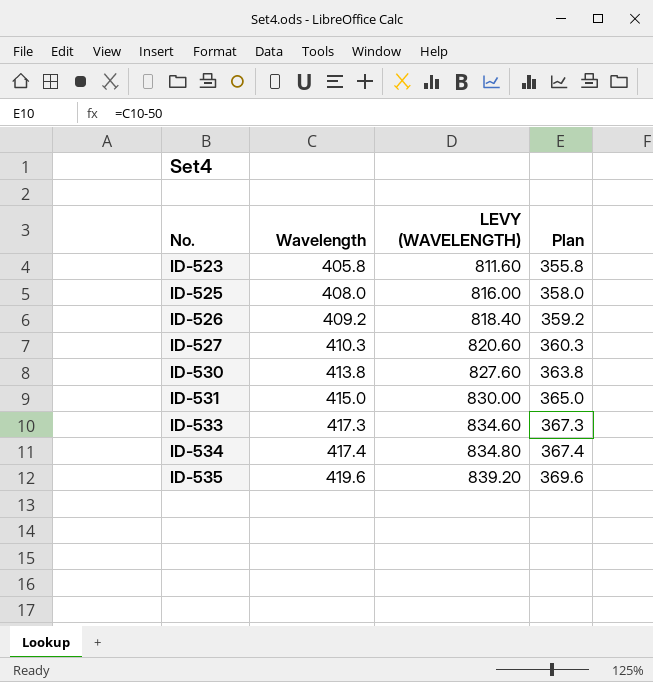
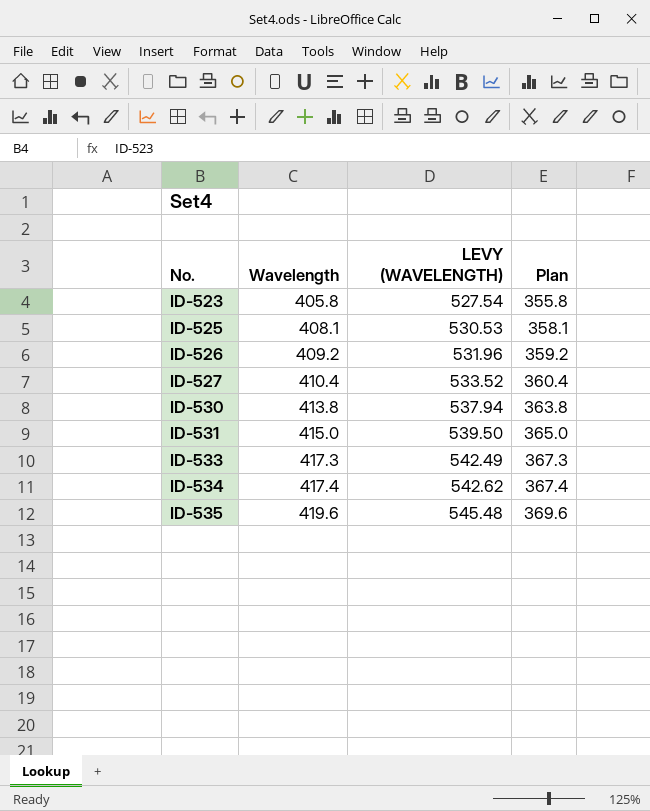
column LEVY (WAVELENGTH) | formula: [Wavelength] * 2 -> [Wavelength] * 1.3
ID-525 | Wavelength: 408.0 -> 408.1
ID-525 | Plan: 358.0 -> 358.1
ID-527 | Wavelength: 410.3 -> 410.4
ID-527 | Plan: 360.3 -> 360.4

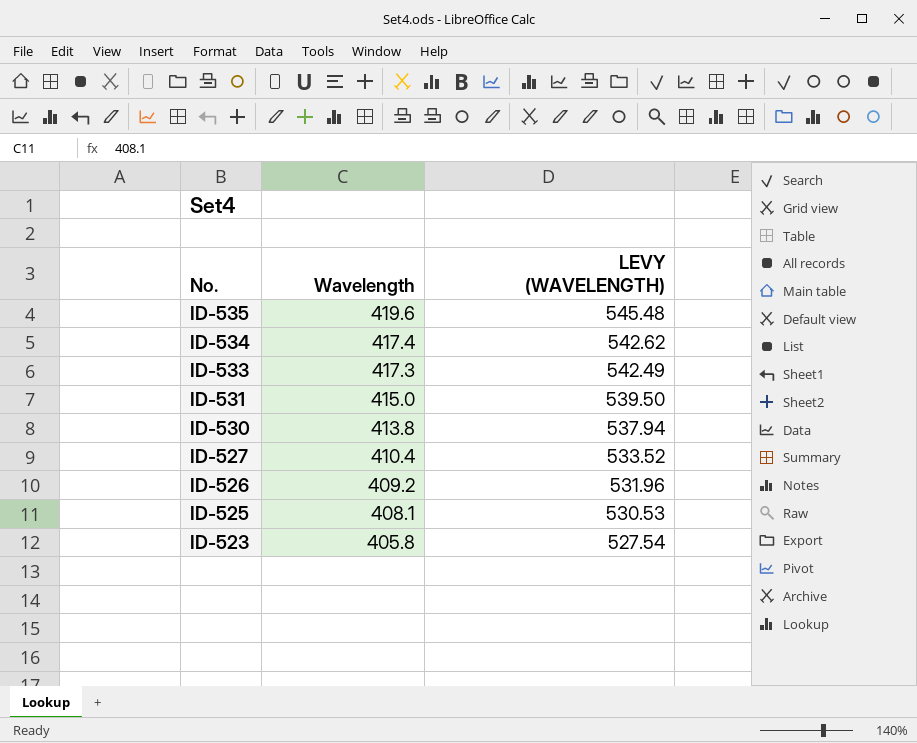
row order: No. ascending -> No. descending
column Plan | formula: [Wavelength] - 50 -> none

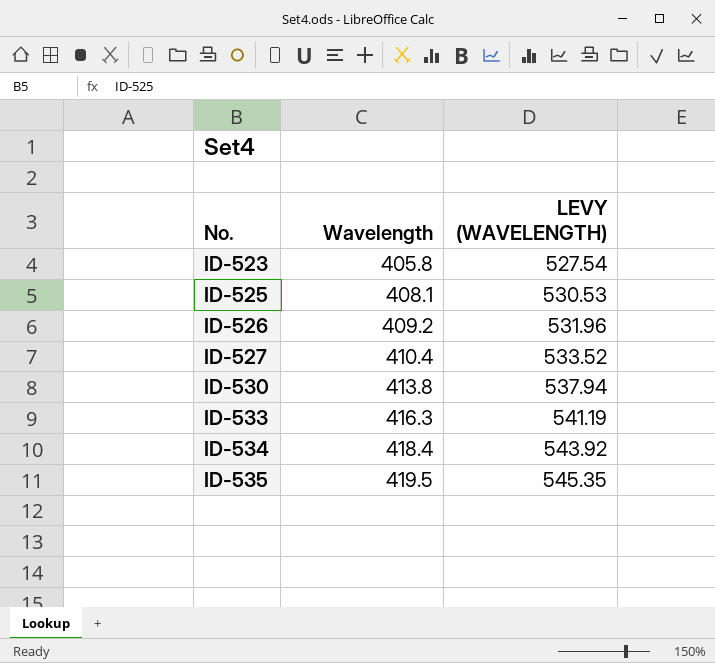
row order: No. descending -> No. ascending
row ID-531: 415.0 | 539.50 -> none
ID-533 | Wavelength: 417.3 -> 416.3
ID-533 | LEVY (WAVELENGTH): 542.49 -> 541.19
ID-534 | Wavelength: 417.4 -> 418.4
ID-534 | LEVY (WAVELENGTH): 542.62 -> 543.92
ID-535 | Wavelength: 419.6 -> 419.5
ID-535 | LEVY (WAVELENGTH): 545.48 -> 545.35

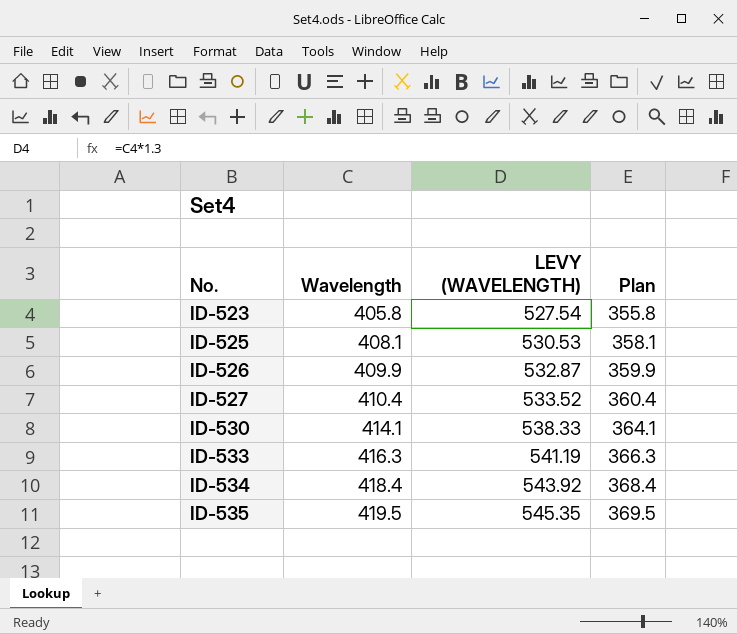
column Plan | formula: none -> [Wavelength] - 50
ID-526 | Wavelength: 409.2 -> 409.9
ID-526 | LEVY (WAVELENGTH): 531.96 -> 532.87
ID-530 | Wavelength: 413.8 -> 414.1
ID-530 | LEVY (WAVELENGTH): 537.94 -> 538.33

